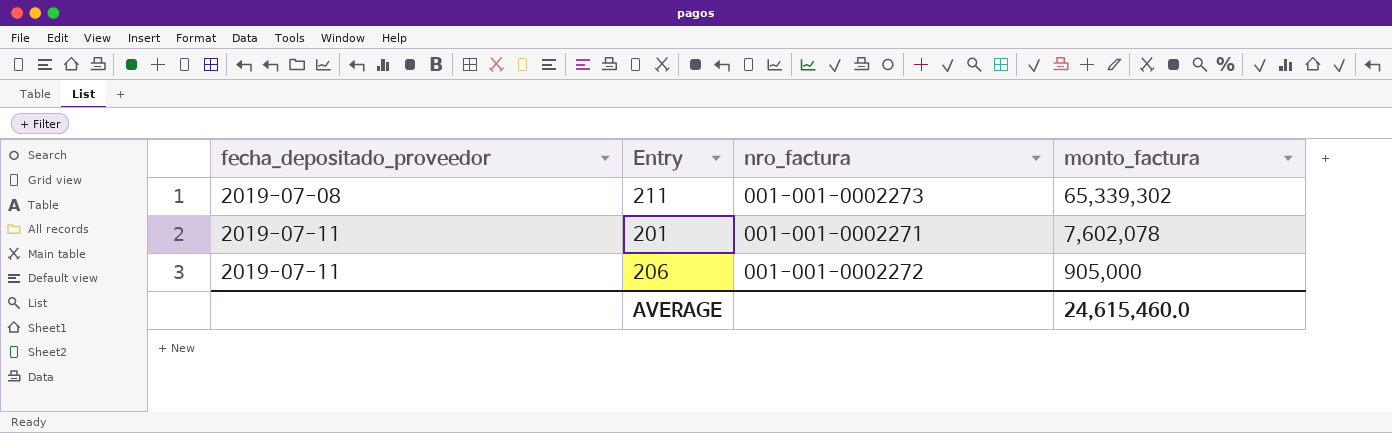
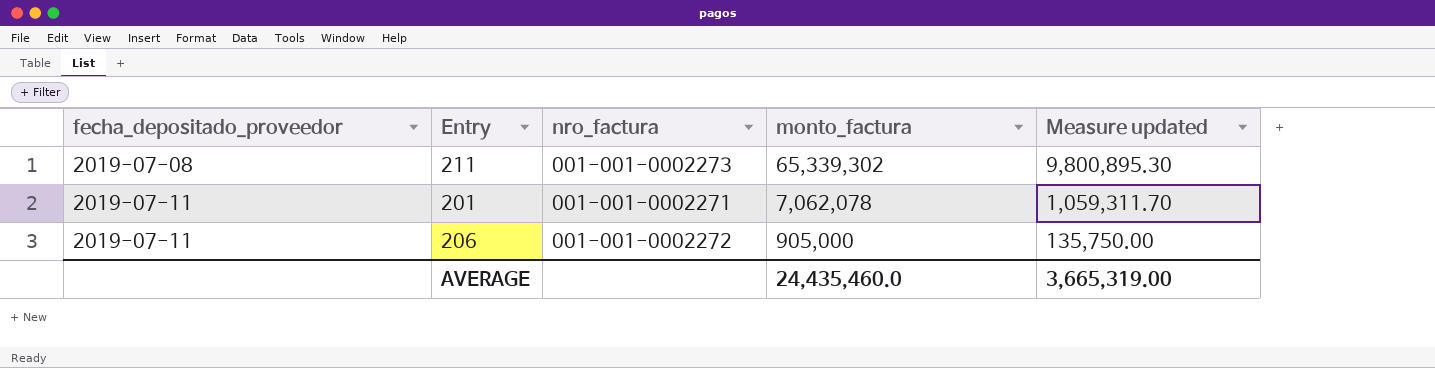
column Measure updated | formula: none -> [monto_factura] * 0.15
201 | monto_factura: 7,602,078 -> 7,062,078
AVERAGE | monto_factura: 24,615,460.0 -> 24,435,460.0

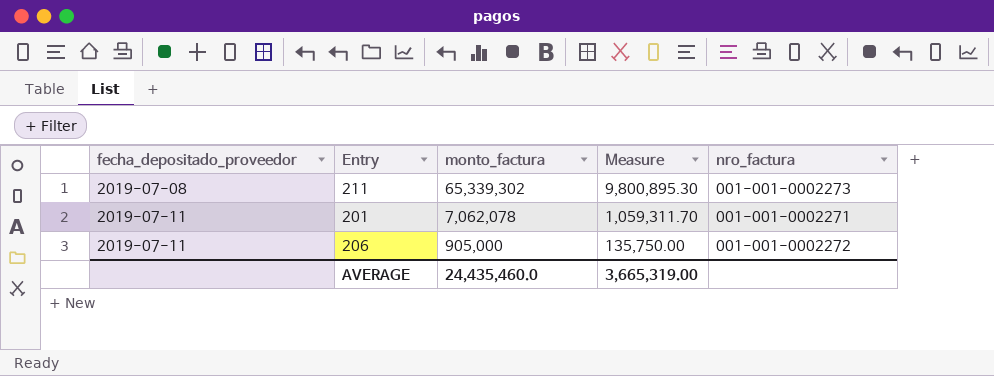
column name: Measure updated -> Measure
column nro_factura | position: 3 -> 5

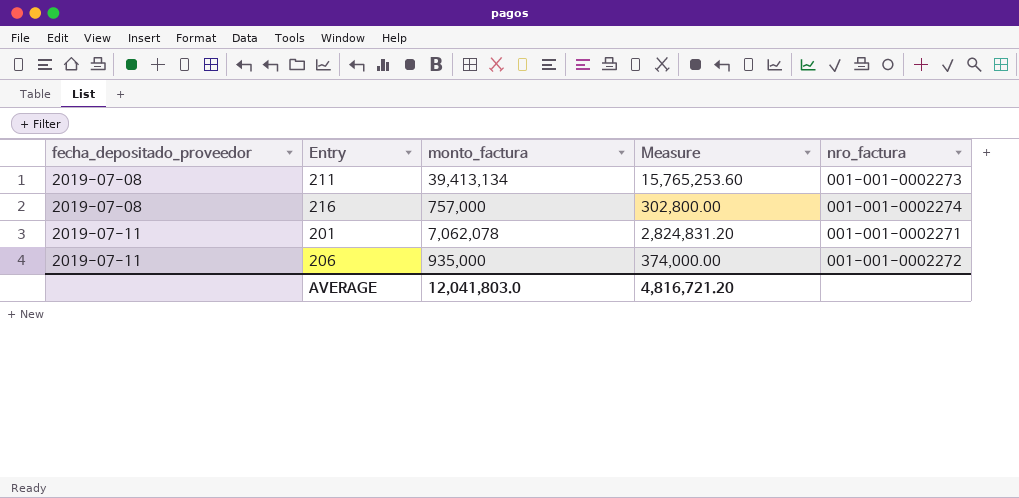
column Measure | formula: [monto_factura] * 0.15 -> [monto_factura] * 0.4
211 | monto_factura: 65,339,302 -> 39,413,134
row 216: none -> 2019-07-08 | 757,000 | 302,800.00 | 001-001-0002274
206 | monto_factura: 905,000 -> 935,000
AVERAGE | monto_factura: 24,435,460.0 -> 12,041,803.0
AVERAGE | Measure: 3,665,319.00 -> 4,816,721.20

